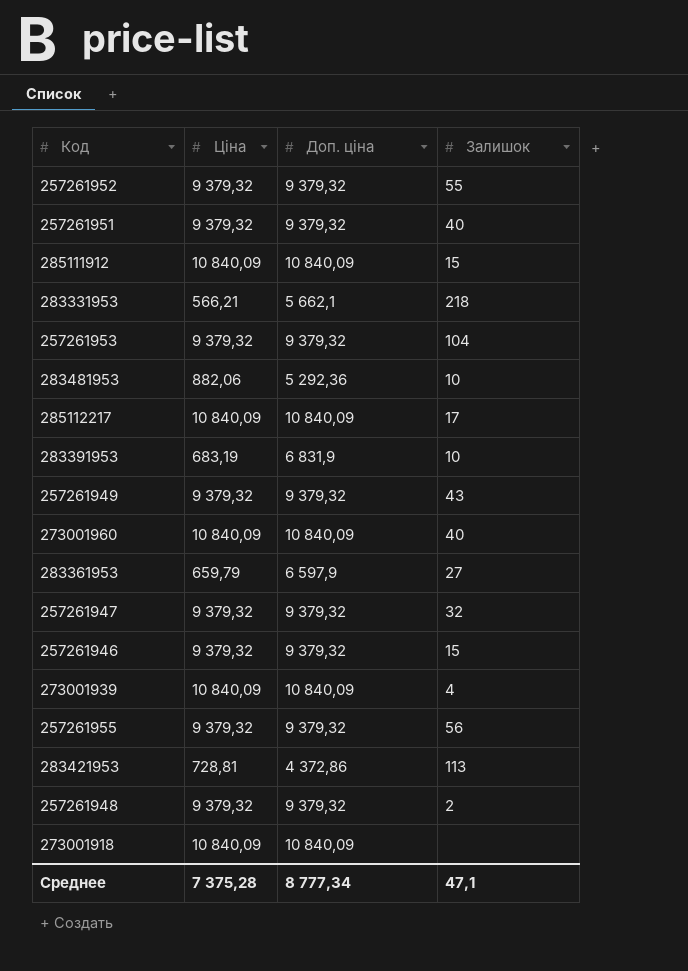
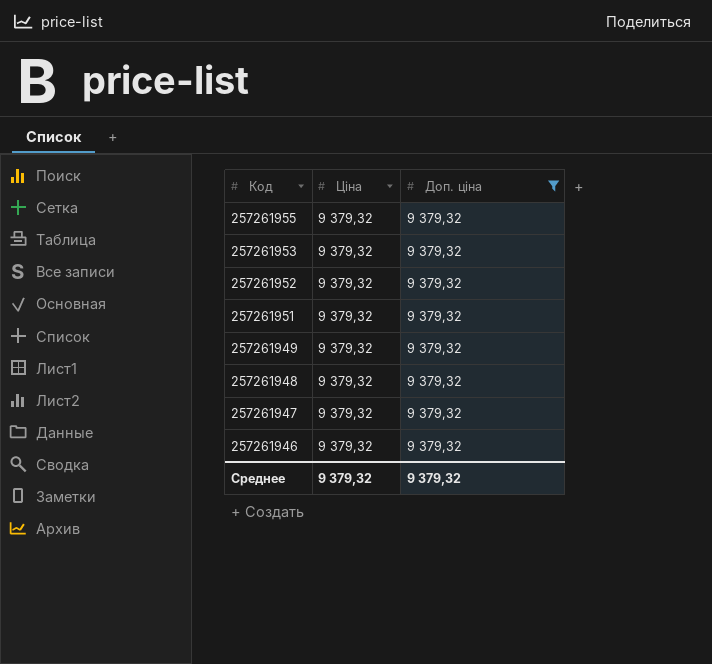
filter: none -> Доп. ціна = 9 379,32
row order: none -> Код descending
column Залишок | position: 4 -> none
Среднее | Ціна: 7 375,28 -> 9 379,32
Среднее | Доп. ціна: 8 777,34 -> 9 379,32

